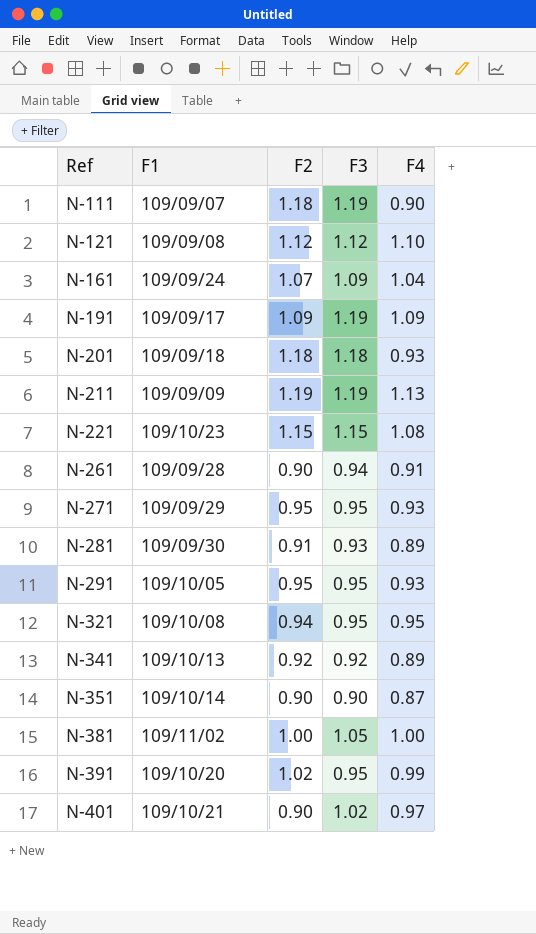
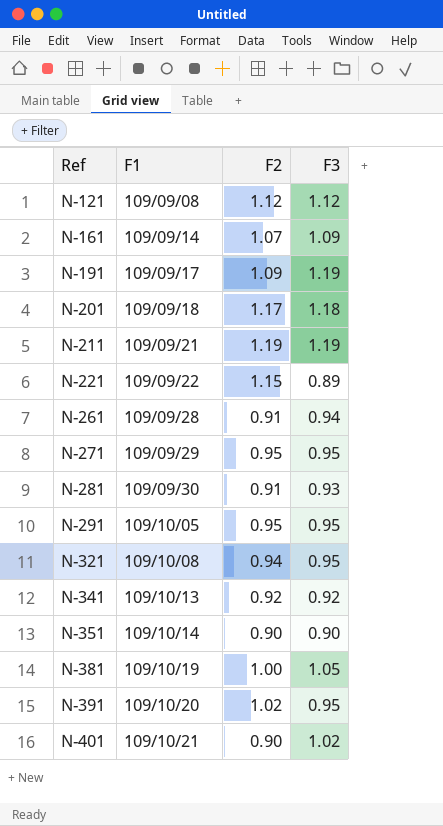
column F4 | position: 5 -> none
row N-111: 109/09/07 | 1.18 | 1.19 | 0.90 -> none
N-161 | F1: 109/09/24 -> 109/09/14
N-201 | F2: 1.18 -> 1.17
N-211 | F1: 109/09/09 -> 109/09/21
N-221 | F1: 109/10/23 -> 109/09/22
N-221 | F3: 1.15 -> 0.89
N-261 | F2: 0.90 -> 0.91
N-381 | F1: 109/11/02 -> 109/10/19

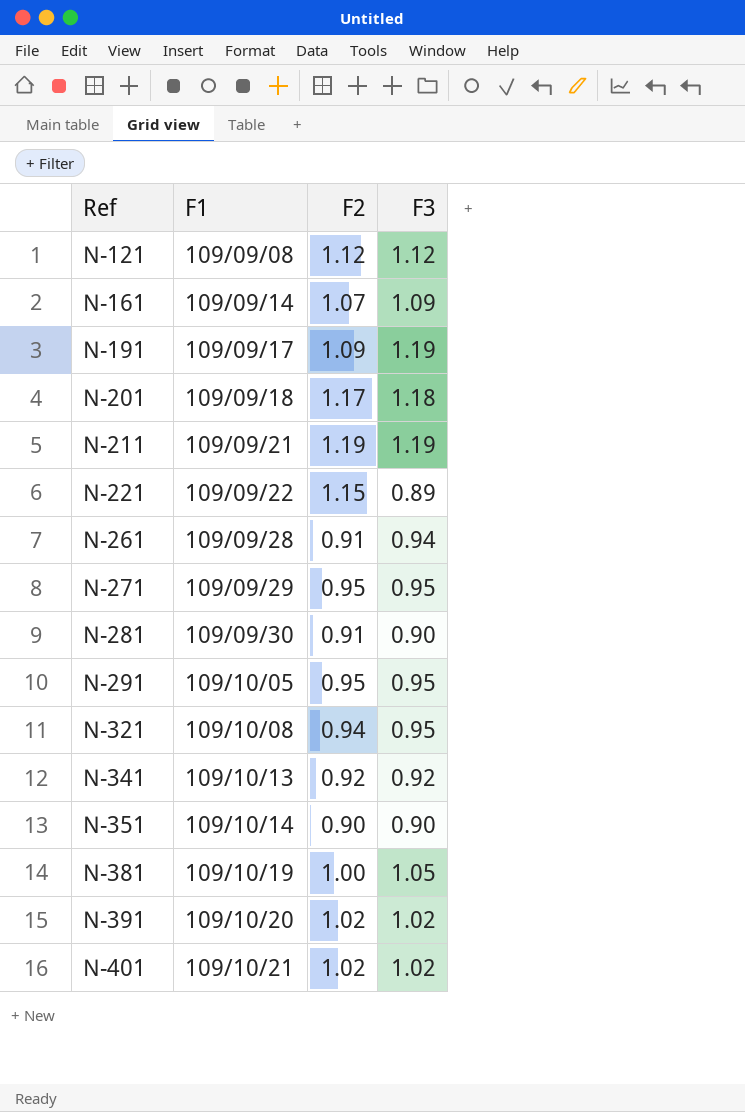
N-281 | F3: 0.93 -> 0.90
N-391 | F3: 0.95 -> 1.02
N-401 | F2: 0.90 -> 1.02

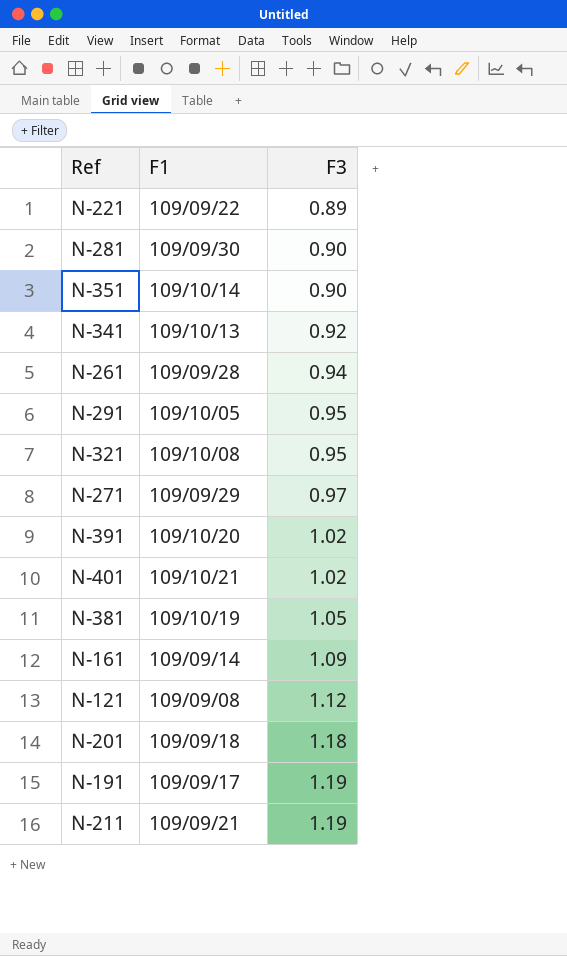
row order: Ref ascending -> F3 ascending
column F2 | position: 3 -> none
N-271 | F3: 0.95 -> 0.97

